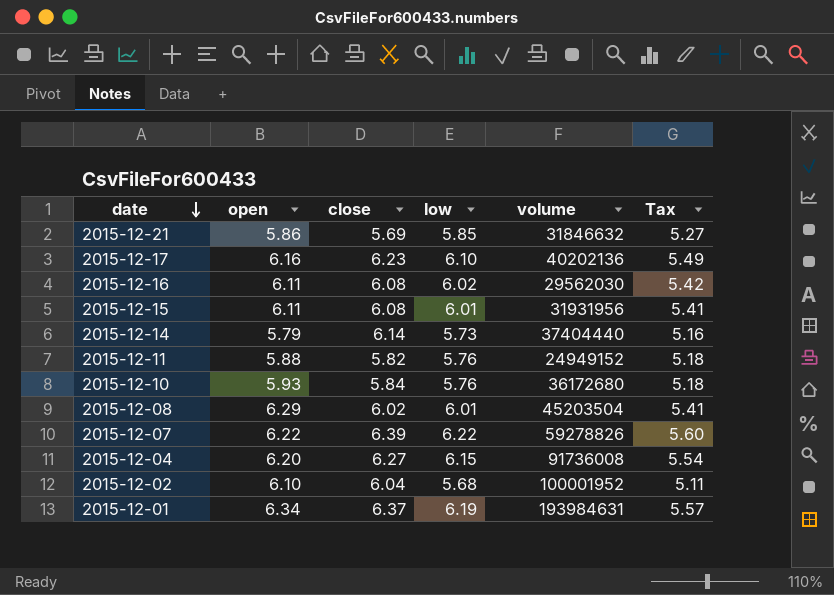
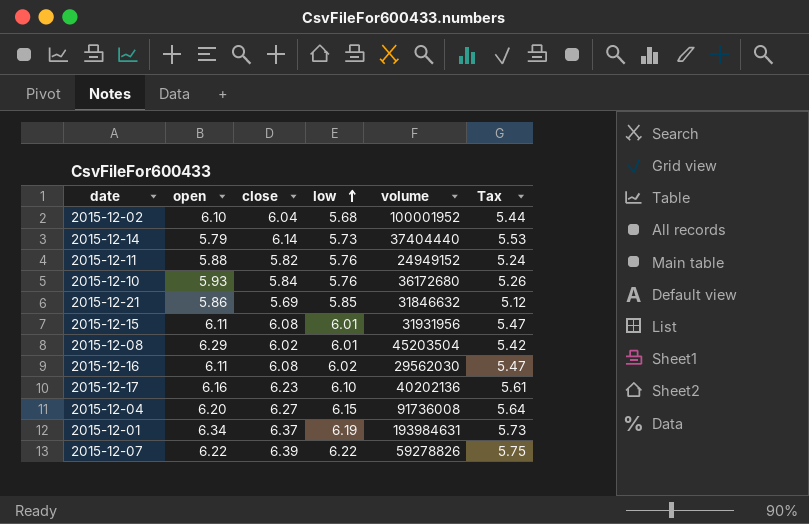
row order: date descending -> low ascending
column Tax | formula: [low] * 0.9 -> [close] * 0.9

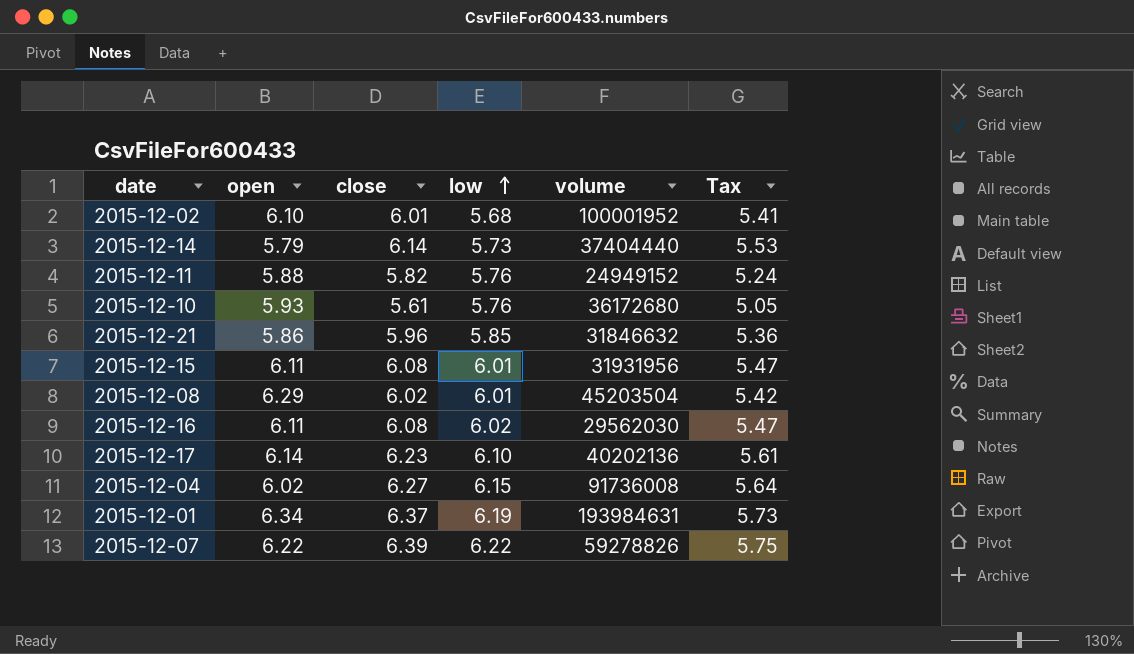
2015-12-02 | close: 6.04 -> 6.01
2015-12-02 | Tax: 5.44 -> 5.41
2015-12-10 | close: 5.84 -> 5.61
2015-12-10 | Tax: 5.26 -> 5.05
2015-12-21 | close: 5.69 -> 5.96
2015-12-21 | Tax: 5.12 -> 5.36
2015-12-17 | open: 6.16 -> 6.14
2015-12-04 | open: 6.20 -> 6.02

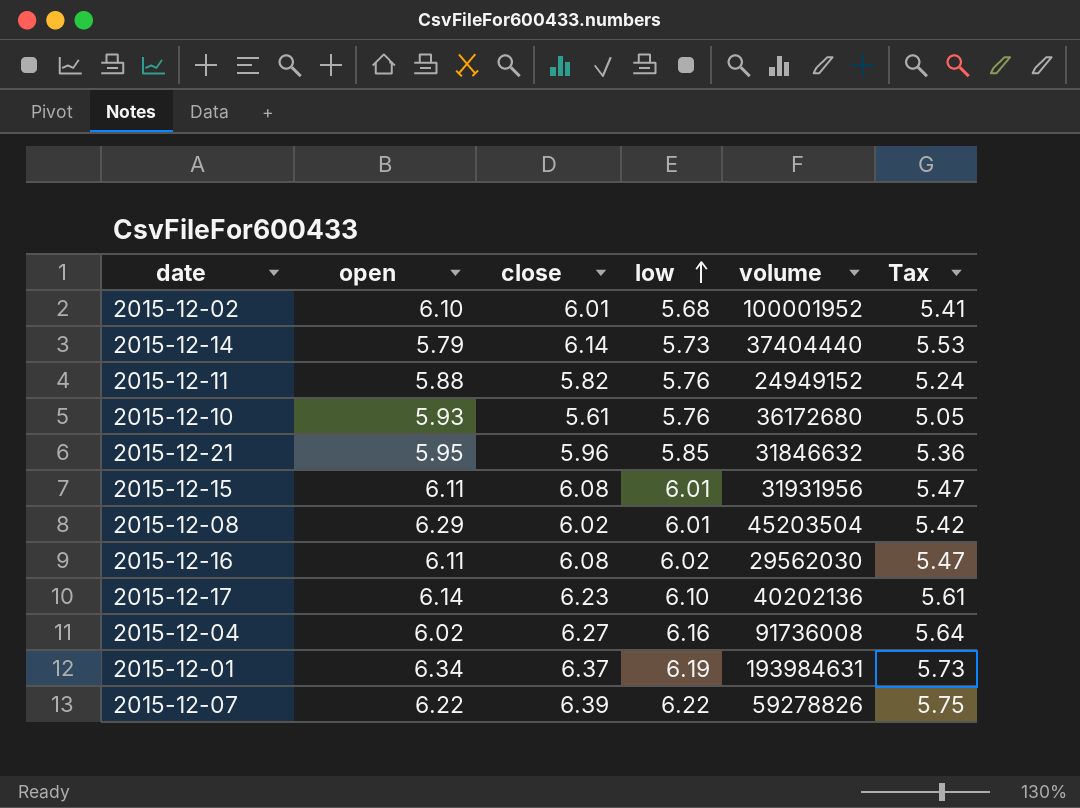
2015-12-21 | open: 5.86 -> 5.95
2015-12-04 | low: 6.15 -> 6.16

